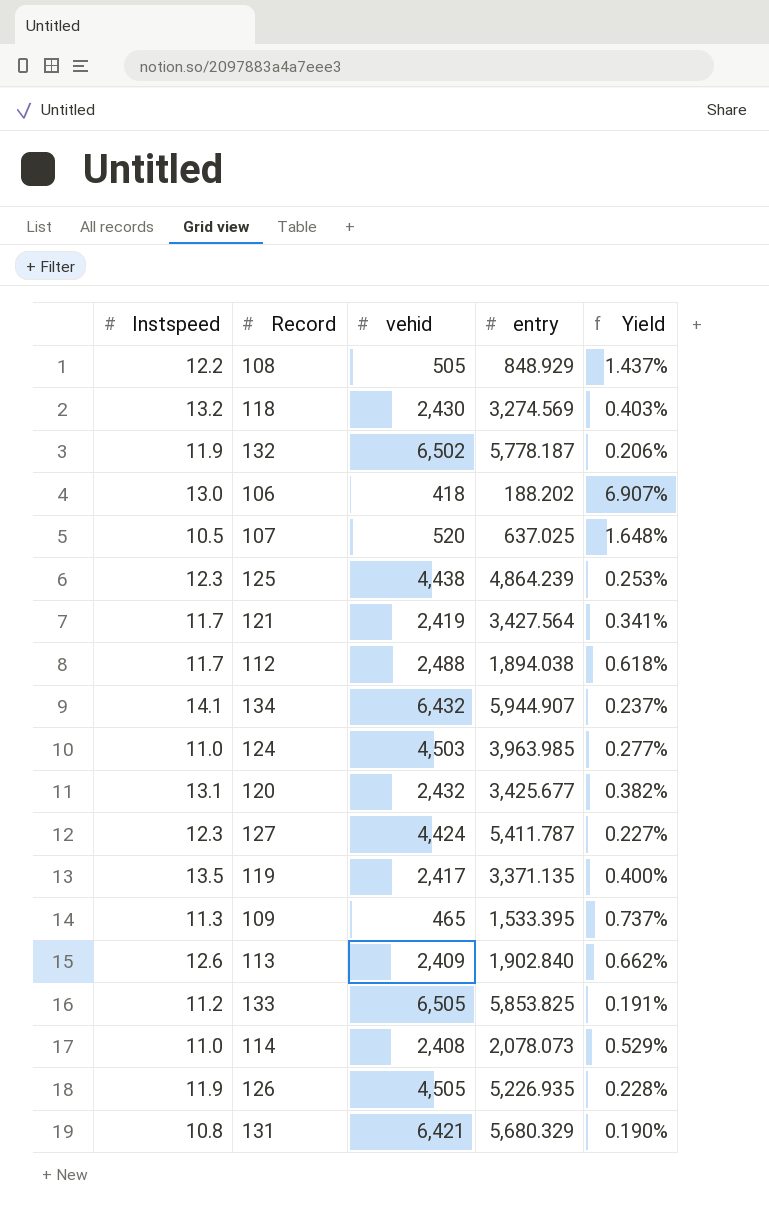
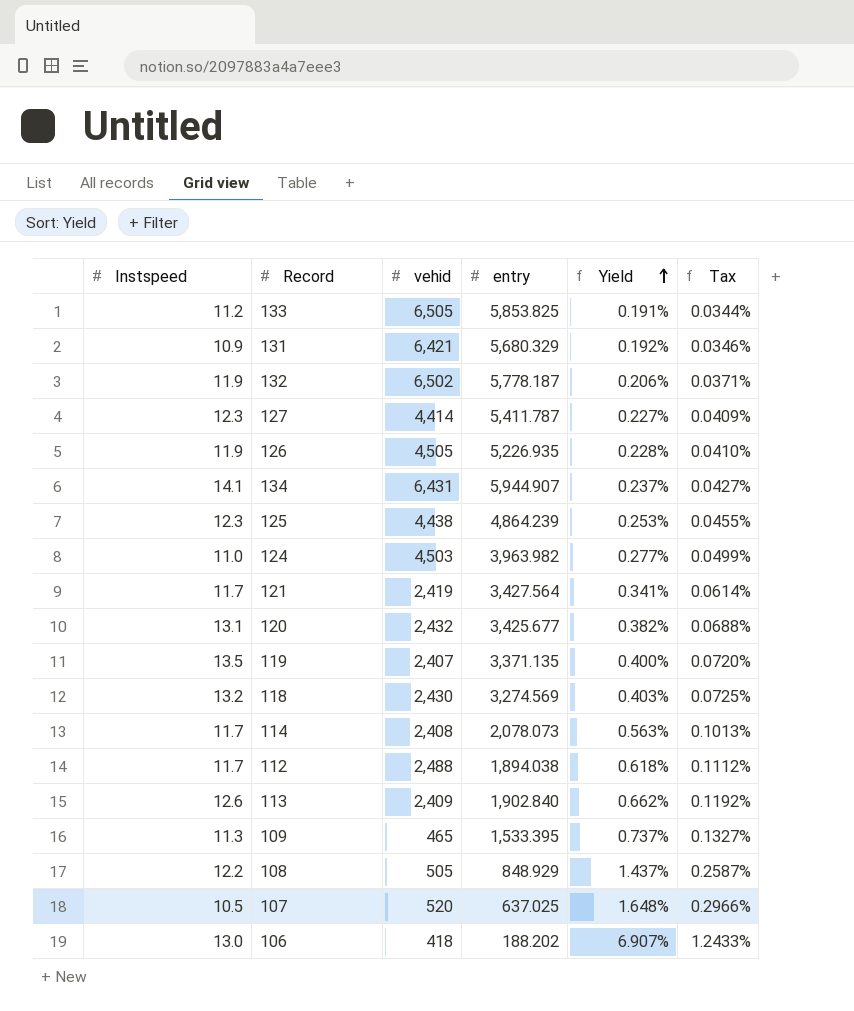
row order: none -> Yield ascending
column Tax | formula: none -> [Yield] * 0.18
131 | Instspeed: 10.8 -> 10.9
131 | Yield: 0.190% -> 0.192%
127 | vehid: 4,424 -> 4,414
134 | vehid: 6,432 -> 6,431
124 | entry: 3,963.985 -> 3,963.982
119 | vehid: 2,417 -> 2,407
114 | Instspeed: 11.0 -> 11.7
114 | Yield: 0.529% -> 0.563%

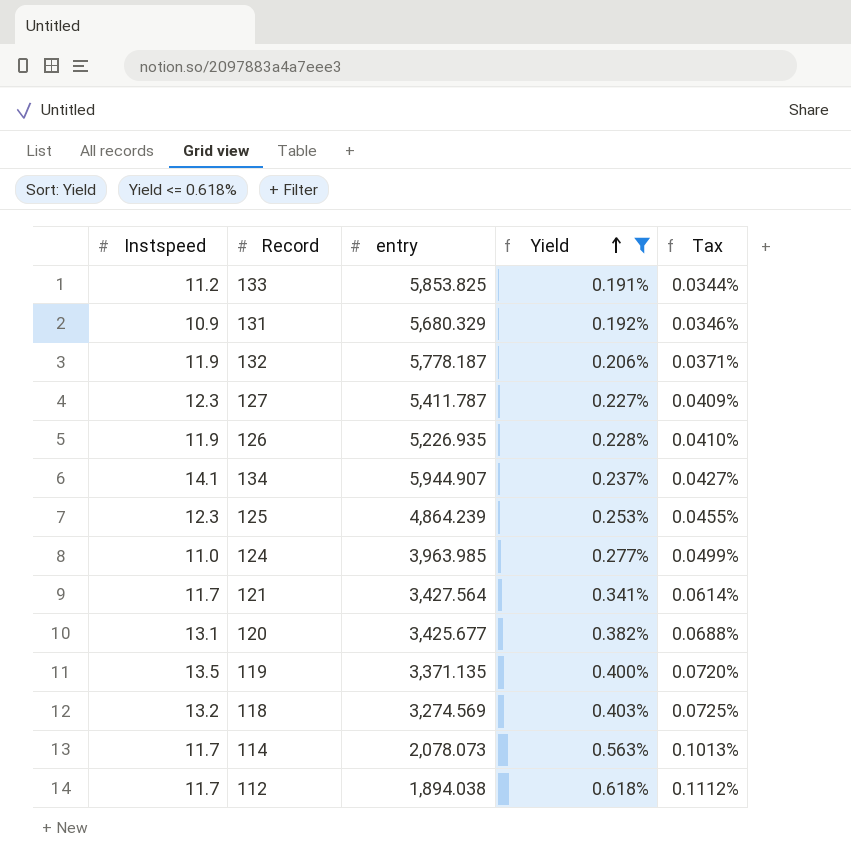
filter: none -> Yield <= 0.618%
column vehid | position: 3 -> none
124 | entry: 3,963.982 -> 3,963.985

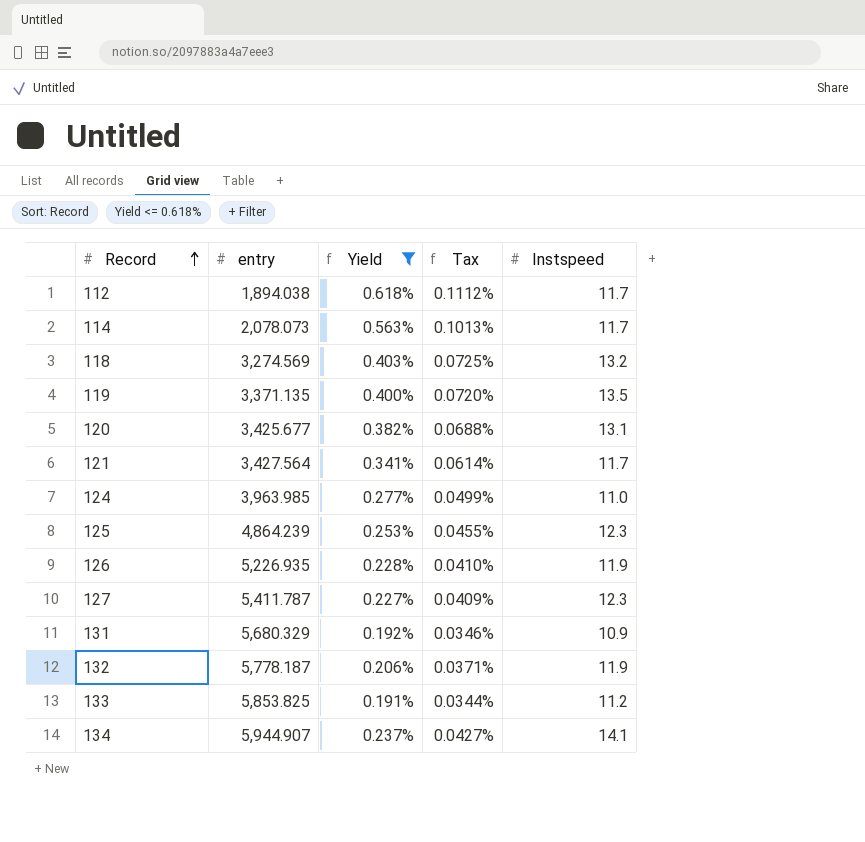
row order: Yield ascending -> Record ascending
column Instspeed | position: 1 -> 5

